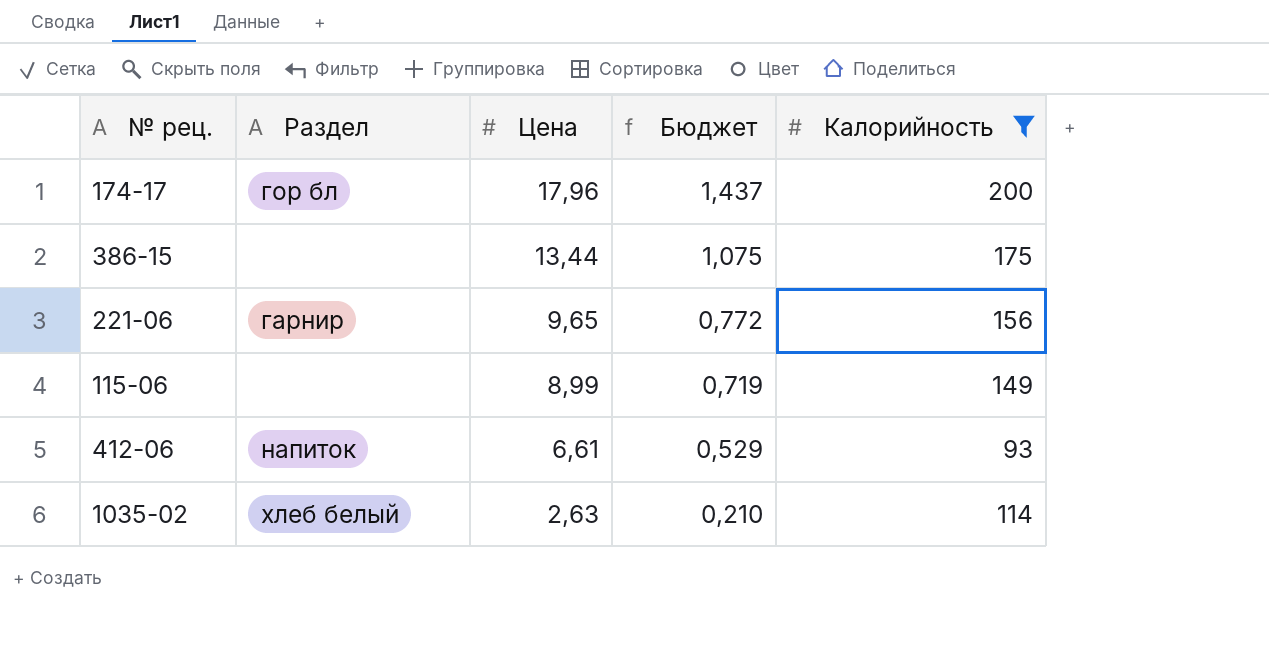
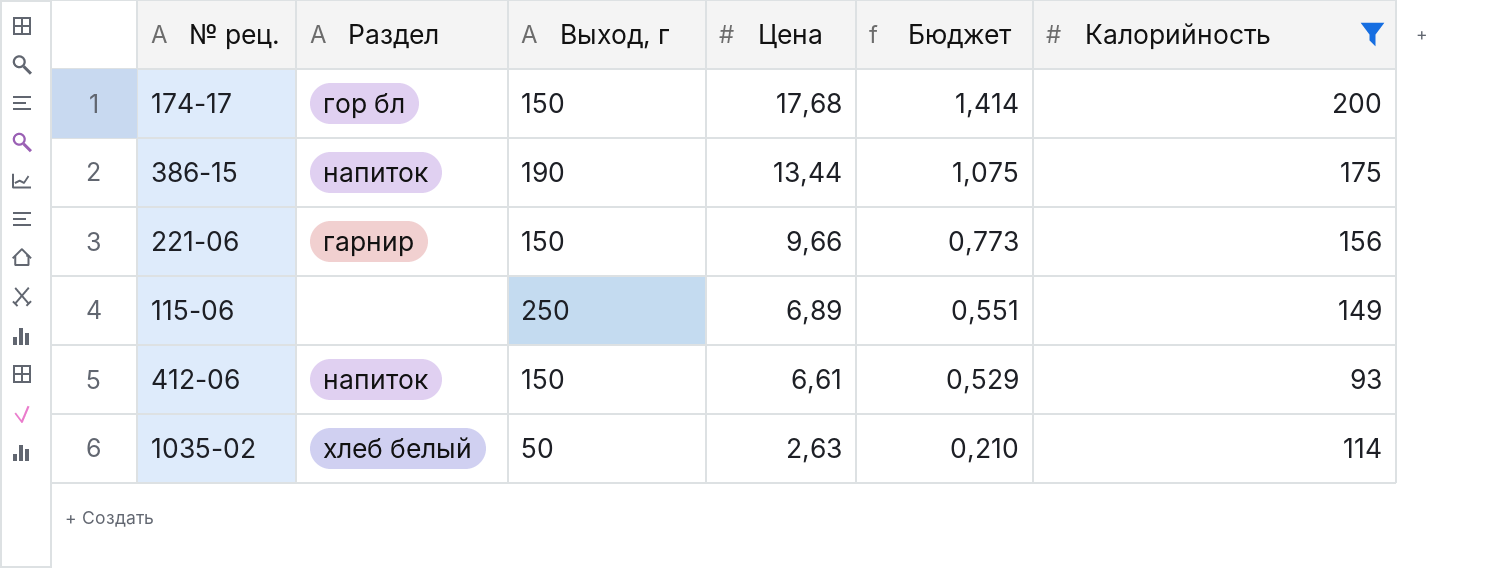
column Выход, г | position: none -> 3
174-17 | Цена: 17,96 -> 17,68
174-17 | Бюджет: 1,437 -> 1,414
386-15 | Раздел: none -> напиток
221-06 | Цена: 9,65 -> 9,66
221-06 | Бюджет: 0,772 -> 0,773
115-06 | Цена: 8,99 -> 6,89
115-06 | Бюджет: 0,719 -> 0,551

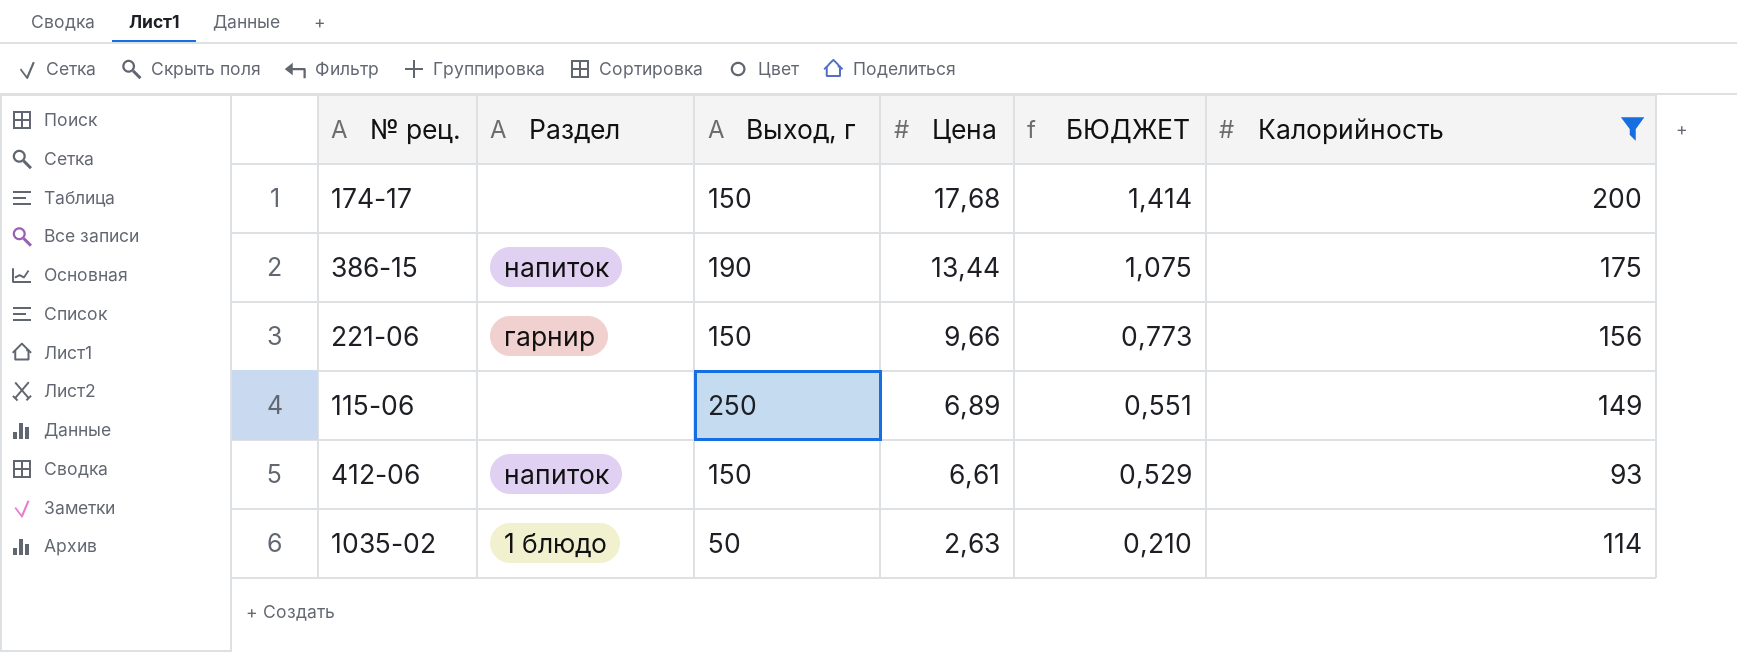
column name: Бюджет -> БЮДЖЕТ
174-17 | Раздел: гор бл -> none
1035-02 | Раздел: хлеб белый -> 1 блюдо

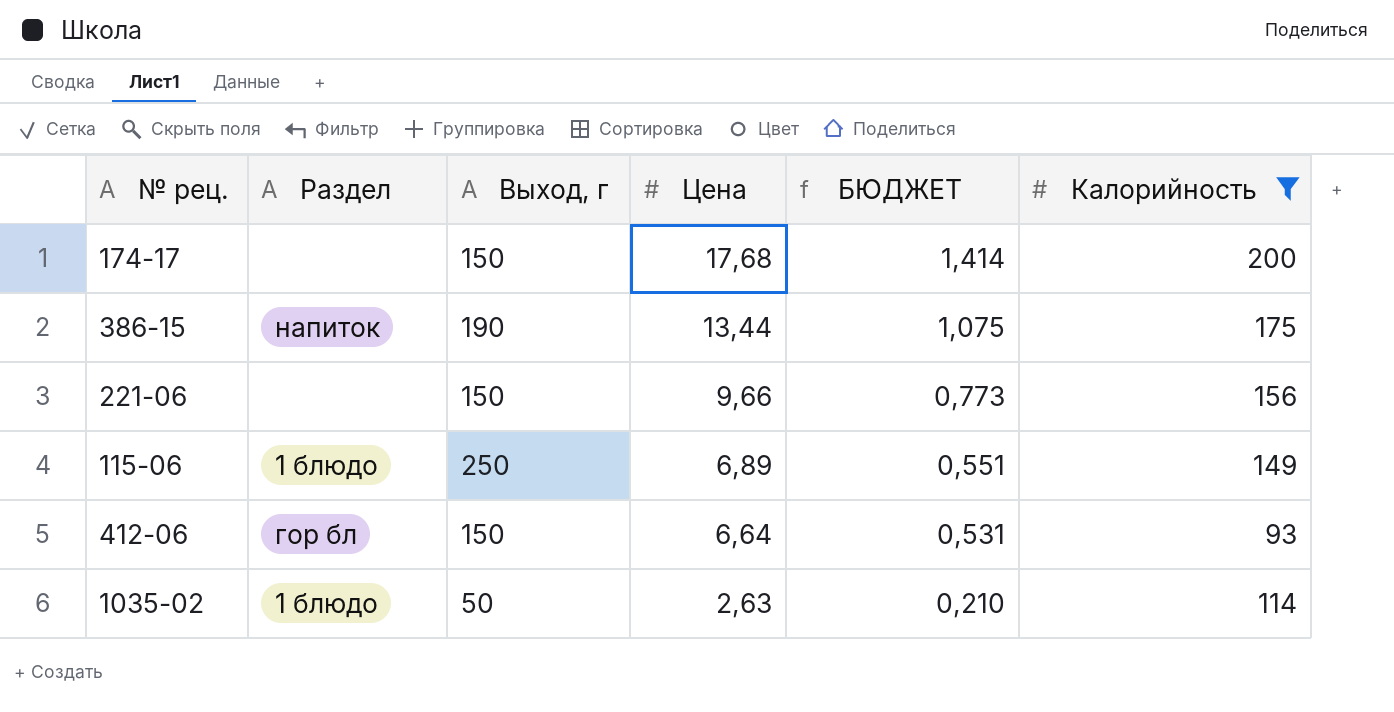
221-06 | Раздел: гарнир -> none
115-06 | Раздел: none -> 1 блюдо
412-06 | Раздел: напиток -> гор бл
412-06 | Цена: 6,61 -> 6,64
412-06 | БЮДЖЕТ: 0,529 -> 0,531

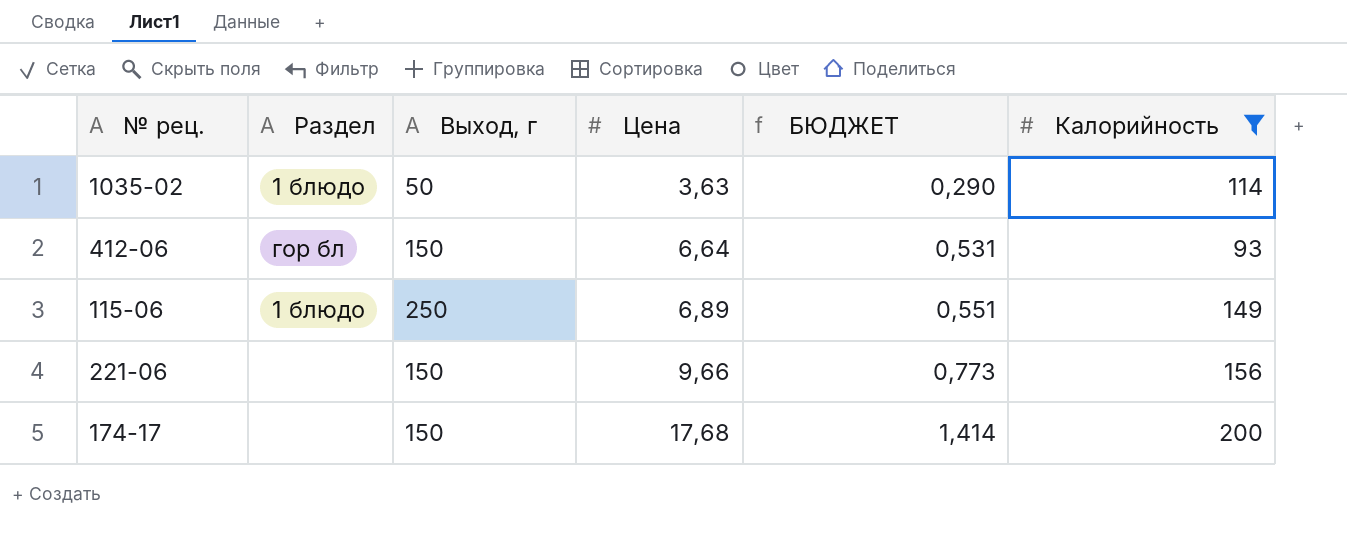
row order: Цена descending -> Цена ascending
row 386-15: напиток | 190 | 13,44 | 1,075 | 175 -> none
1035-02 | Цена: 2,63 -> 3,63
1035-02 | БЮДЖЕТ: 0,210 -> 0,290

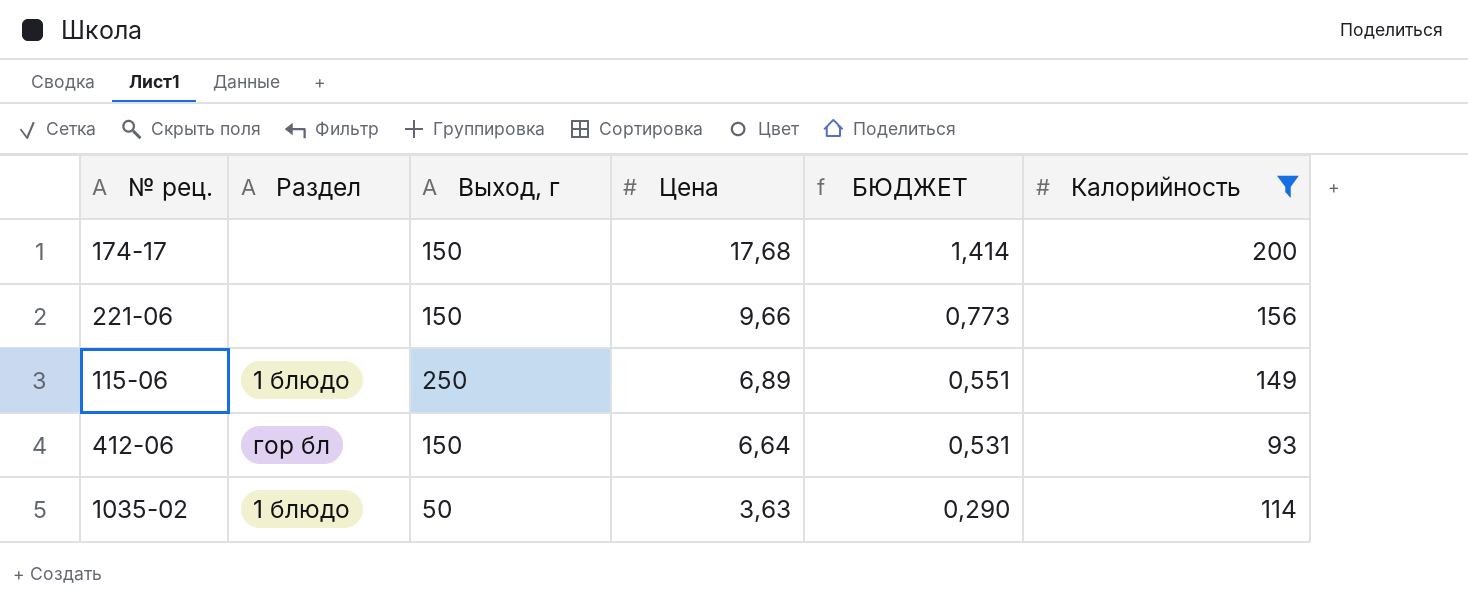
row order: Цена ascending -> Цена descending

